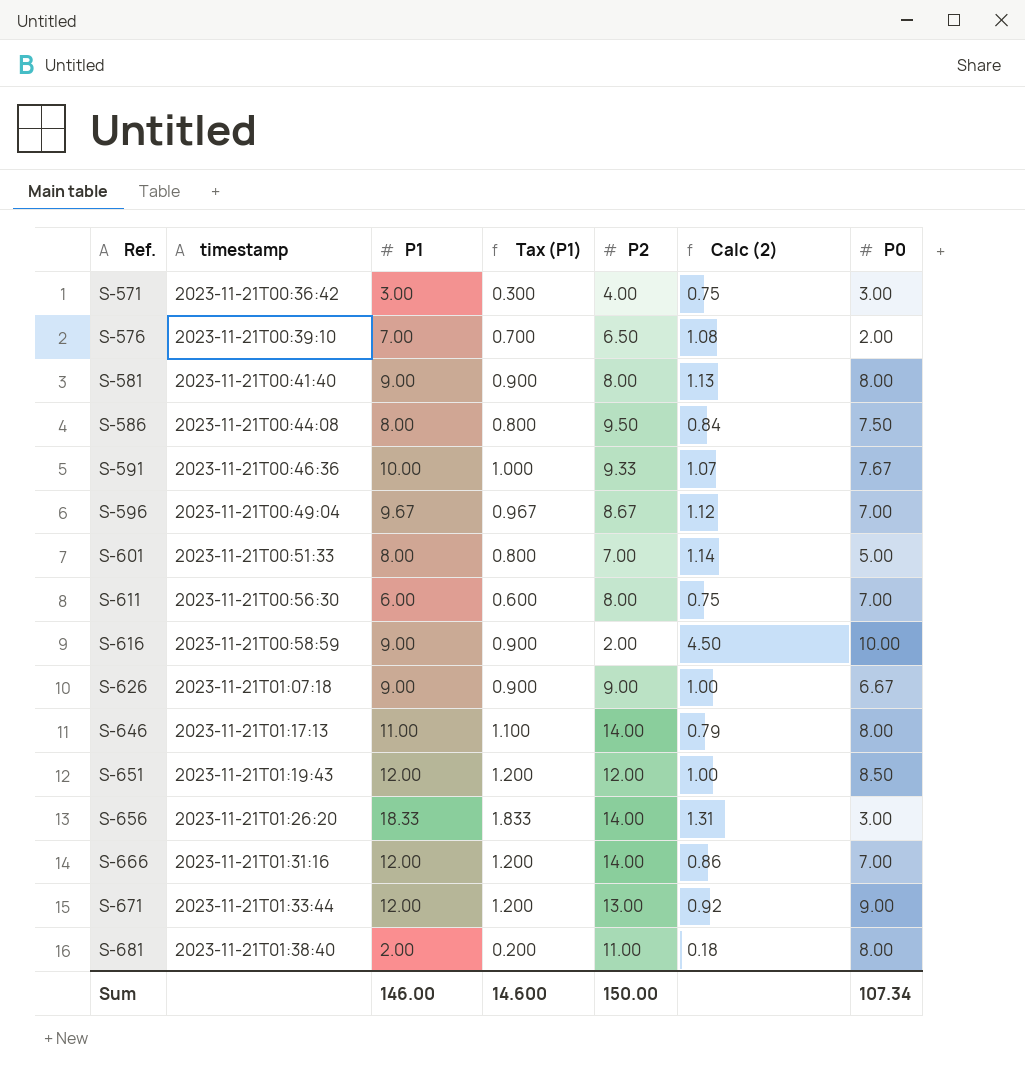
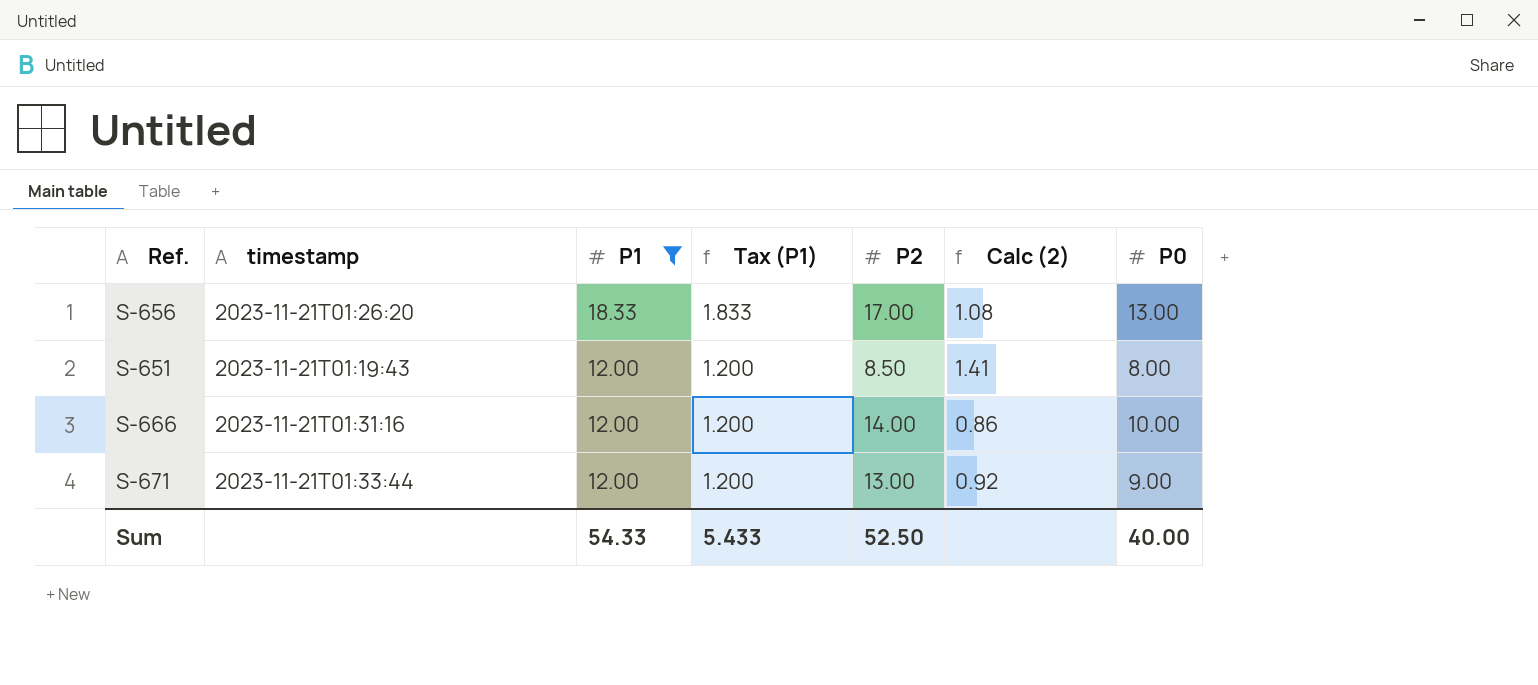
filter: none -> P1 >= 12.00
row order: Ref. ascending -> P1 descending
S-656 | P2: 14.00 -> 17.00
S-656 | Calc (2): 1.31 -> 1.08
S-656 | P0: 3.00 -> 13.00
S-651 | P2: 12.00 -> 8.50
S-651 | Calc (2): 1.00 -> 1.41
S-651 | P0: 8.50 -> 8.00
S-666 | P0: 7.00 -> 10.00
Sum | P1: 146.00 -> 54.33
Sum | Tax (P1): 14.600 -> 5.433
Sum | P2: 150.00 -> 52.50
Sum | P0: 107.34 -> 40.00

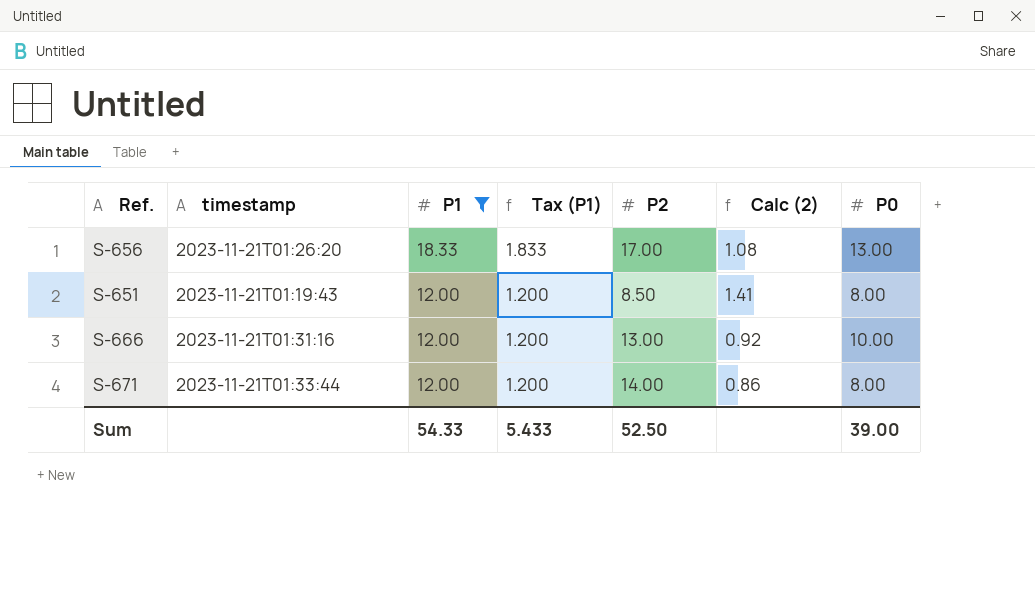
S-666 | P2: 14.00 -> 13.00
S-666 | Calc (2): 0.86 -> 0.92
S-671 | P2: 13.00 -> 14.00
S-671 | Calc (2): 0.92 -> 0.86
S-671 | P0: 9.00 -> 8.00
Sum | P0: 40.00 -> 39.00

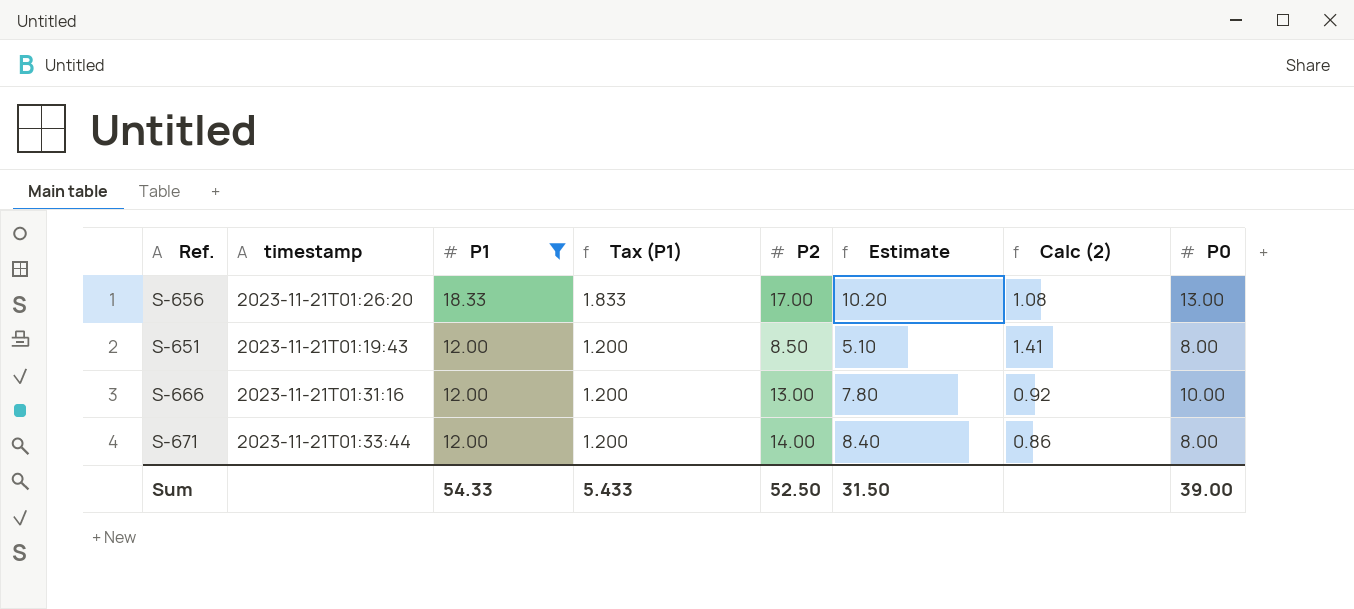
column Estimate | formula: none -> [P2] * 0.6

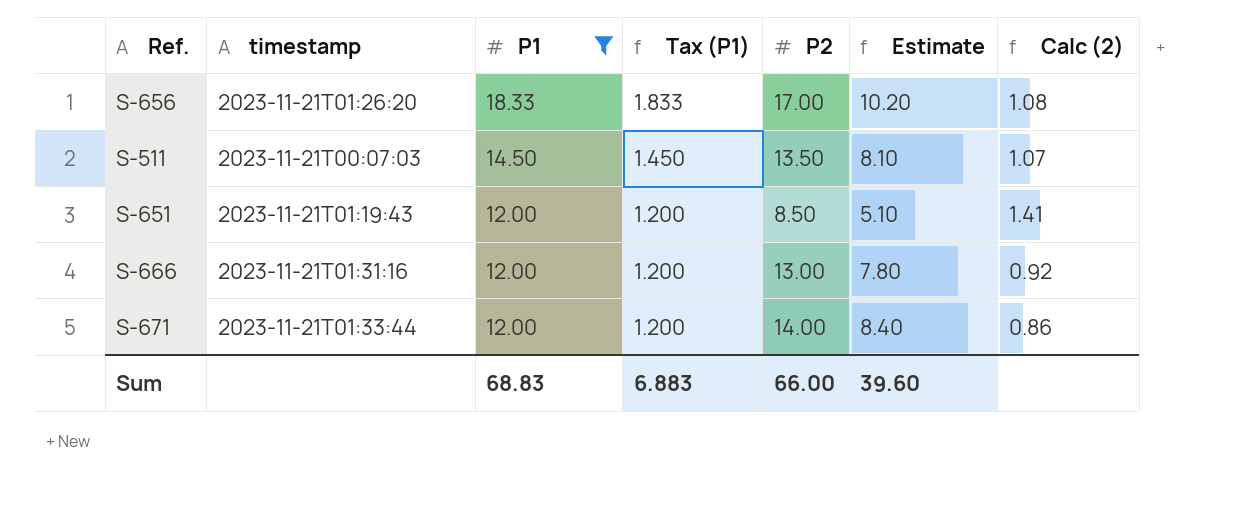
column P0 | position: 8 -> none
row S-511: none -> 2023-11-21T00:07:03 | 14.50 | 1.450 | 13.50 | 8.10 | 1.07
Sum | P1: 54.33 -> 68.83
Sum | Tax (P1): 5.433 -> 6.883
Sum | P2: 52.50 -> 66.00
Sum | Estimate: 31.50 -> 39.60

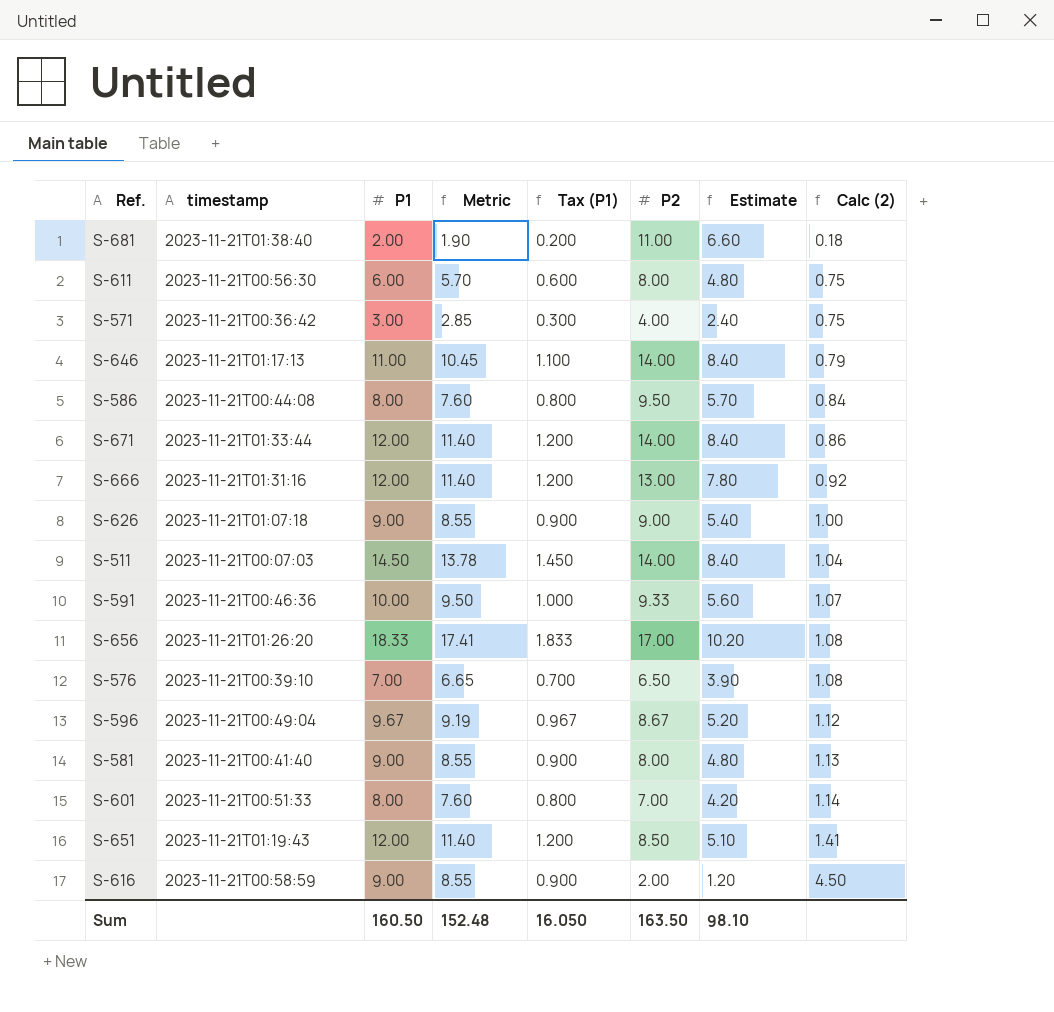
filter: P1 >= 12.00 -> none
row order: P1 descending -> Calc (2) ascending
column Metric | formula: none -> [P1] * 0.95
S-511 | P2: 13.50 -> 14.00
S-511 | Estimate: 8.10 -> 8.40
S-511 | Calc (2): 1.07 -> 1.04
Sum | P1: 68.83 -> 160.50
Sum | Tax (P1): 6.883 -> 16.050
Sum | P2: 66.00 -> 163.50
Sum | Estimate: 39.60 -> 98.10

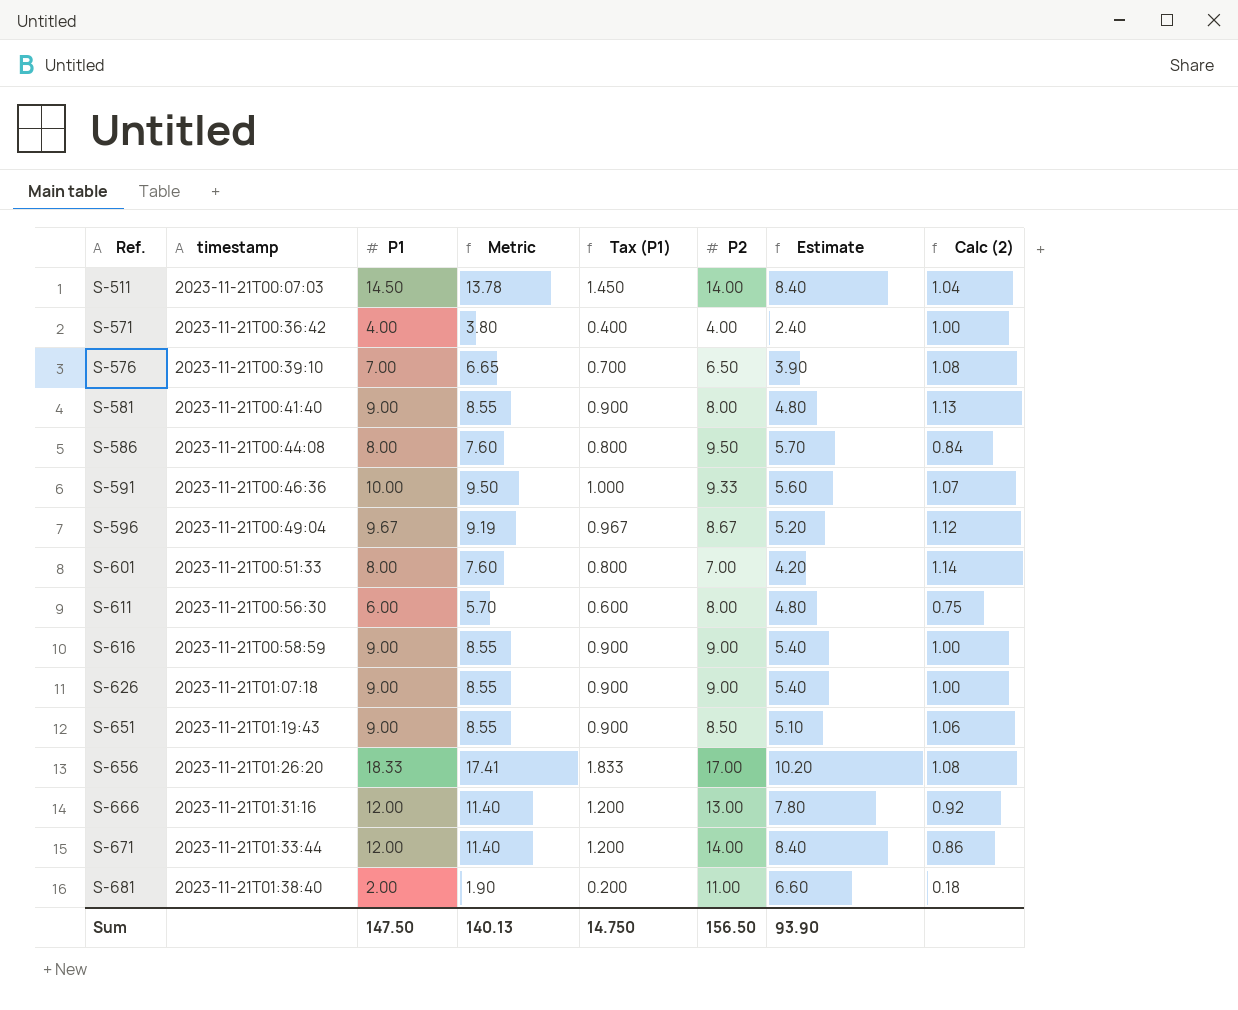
row order: Calc (2) ascending -> Ref. ascending
row S-646: 2023-11-21T01:17:13 | 11.00 | 10.45 | 1.100 | 14.00 | 8.40 | 0.79 -> none
S-571 | P1: 3.00 -> 4.00
S-571 | Metric: 2.85 -> 3.80
S-571 | Tax (P1): 0.300 -> 0.400
S-571 | Calc (2): 0.75 -> 1.00
S-616 | P2: 2.00 -> 9.00
S-616 | Estimate: 1.20 -> 5.40
S-616 | Calc (2): 4.50 -> 1.00
S-651 | P1: 12.00 -> 9.00
S-651 | Metric: 11.40 -> 8.55
S-651 | Tax (P1): 1.200 -> 0.900
S-651 | Calc (2): 1.41 -> 1.06
Sum | P1: 160.50 -> 147.50
Sum | Metric: 152.48 -> 140.13
Sum | Tax (P1): 16.050 -> 14.750
Sum | P2: 163.50 -> 156.50
Sum | Estimate: 98.10 -> 93.90

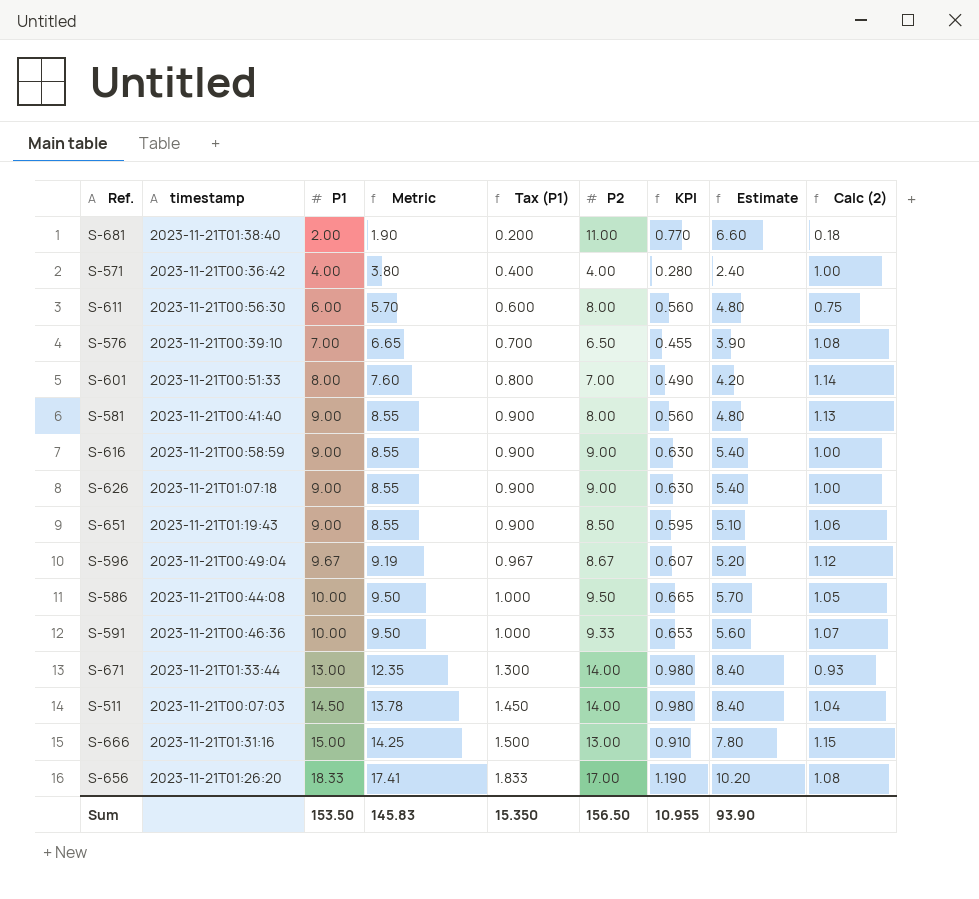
row order: Ref. ascending -> P1 ascending
column KPI | formula: none -> [P2] * 0.07
S-586 | P1: 8.00 -> 10.00
S-586 | Metric: 7.60 -> 9.50
S-586 | Tax (P1): 0.800 -> 1.000
S-586 | Calc (2): 0.84 -> 1.05
S-671 | P1: 12.00 -> 13.00
S-671 | Metric: 11.40 -> 12.35
S-671 | Tax (P1): 1.200 -> 1.300
S-671 | Calc (2): 0.86 -> 0.93
S-666 | P1: 12.00 -> 15.00
S-666 | Metric: 11.40 -> 14.25
S-666 | Tax (P1): 1.200 -> 1.500
S-666 | Calc (2): 0.92 -> 1.15
Sum | P1: 147.50 -> 153.50
Sum | Metric: 140.13 -> 145.83
Sum | Tax (P1): 14.750 -> 15.350

